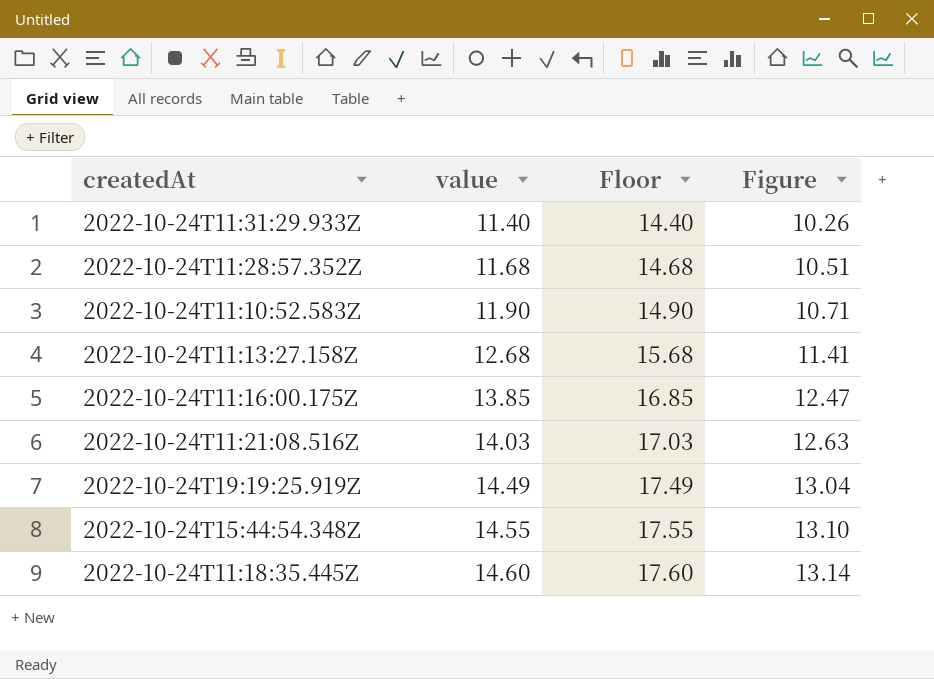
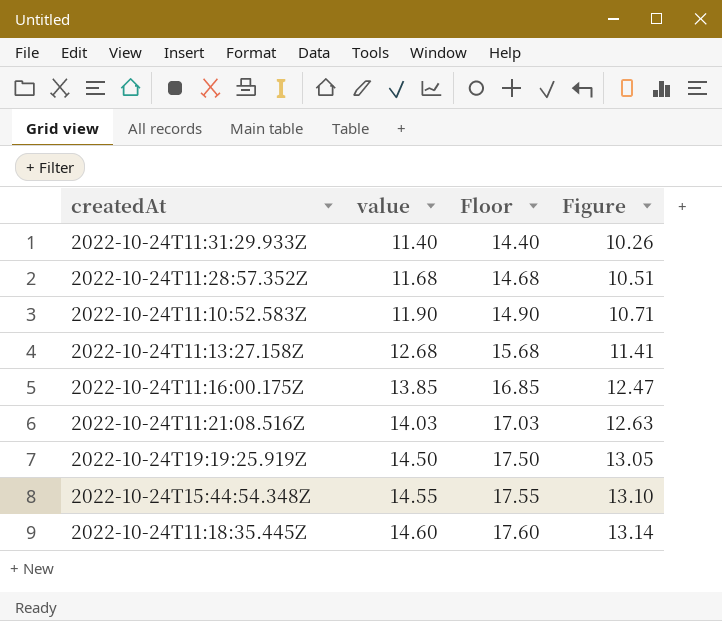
2022-10-24T19:19:25.919Z | value: 14.49 -> 14.50
2022-10-24T19:19:25.919Z | Floor: 17.49 -> 17.50
2022-10-24T19:19:25.919Z | Figure: 13.04 -> 13.05

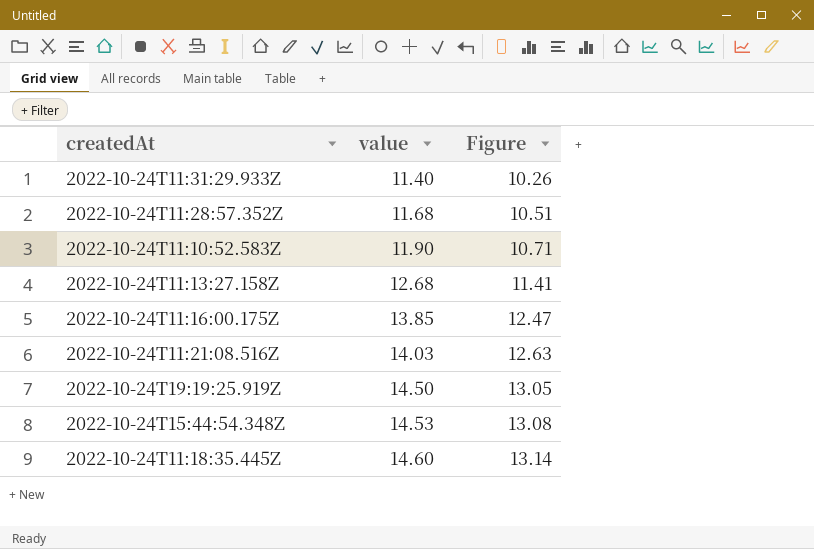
column Floor | formula: [value] + 3 -> none
2022-10-24T15:44:54.348Z | value: 14.55 -> 14.53
2022-10-24T15:44:54.348Z | Figure: 13.10 -> 13.08

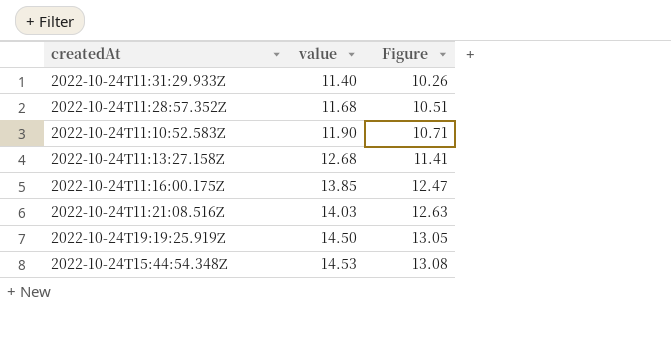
row 2022-10-24T11:18:35.445Z: 14.60 | 13.14 -> none

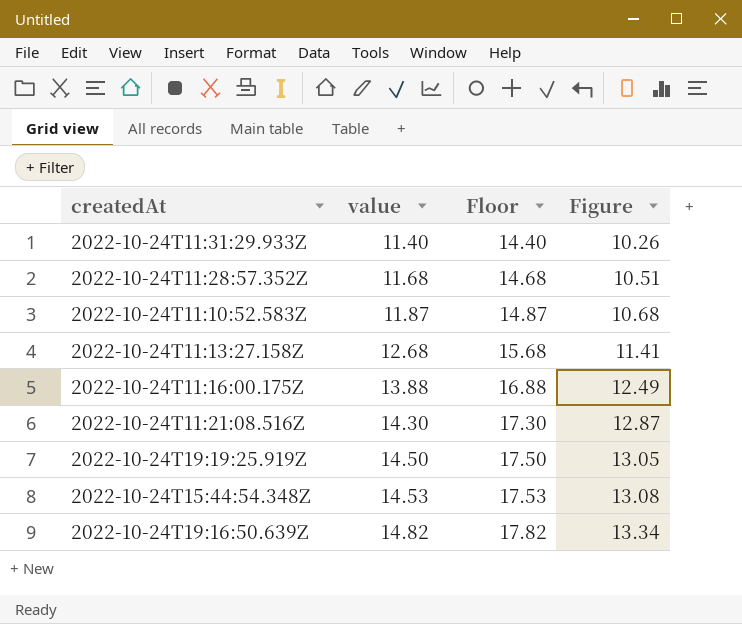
column Floor | formula: none -> [value] + 3
2022-10-24T11:10:52.583Z | value: 11.90 -> 11.87
2022-10-24T11:10:52.583Z | Figure: 10.71 -> 10.68
2022-10-24T11:16:00.175Z | value: 13.85 -> 13.88
2022-10-24T11:16:00.175Z | Figure: 12.47 -> 12.49
2022-10-24T11:21:08.516Z | value: 14.03 -> 14.30
2022-10-24T11:21:08.516Z | Figure: 12.63 -> 12.87
row 2022-10-24T19:16:50.639Z: none -> 14.82 | 17.82 | 13.34

